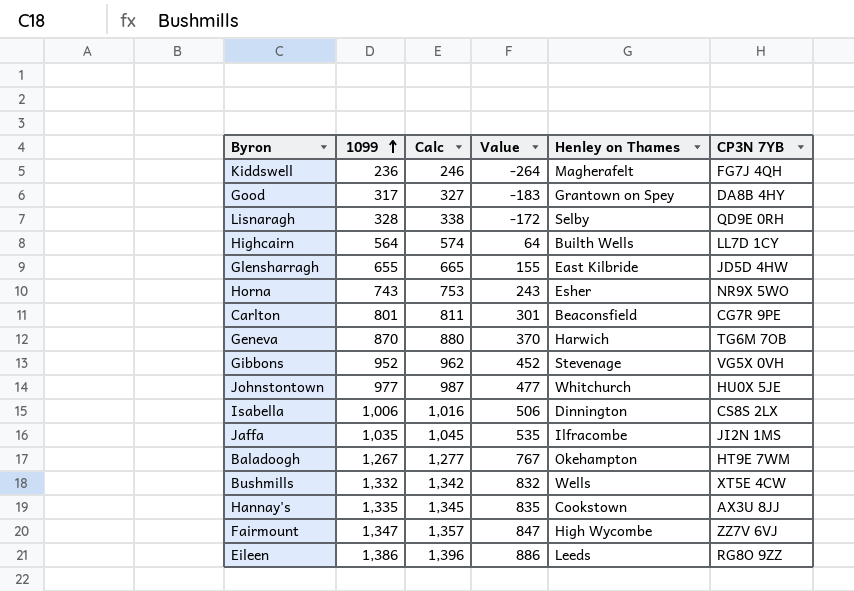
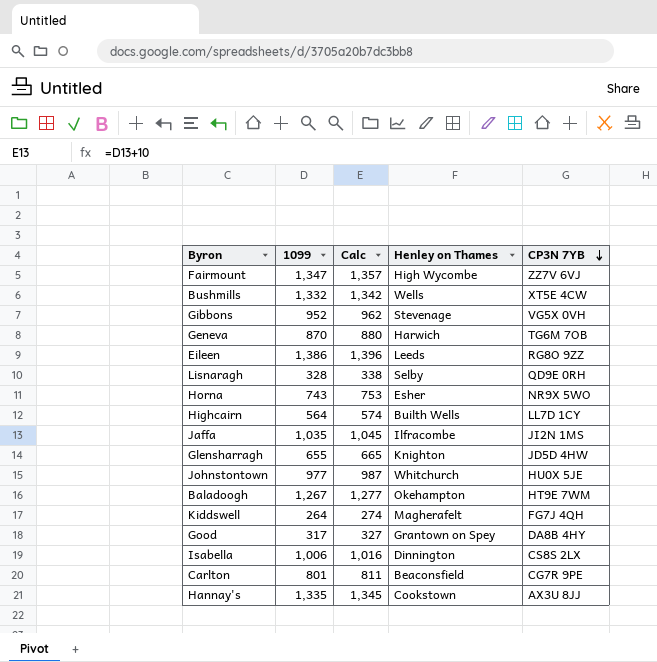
row order: 1099 ascending -> CP3N 7YB descending
column Value | formula: [1099] - 500 -> none
Glensharragh | Henley on Thames: East Kilbride -> Knighton
Kiddswell | 1099: 236 -> 264
Kiddswell | Calc: 246 -> 274

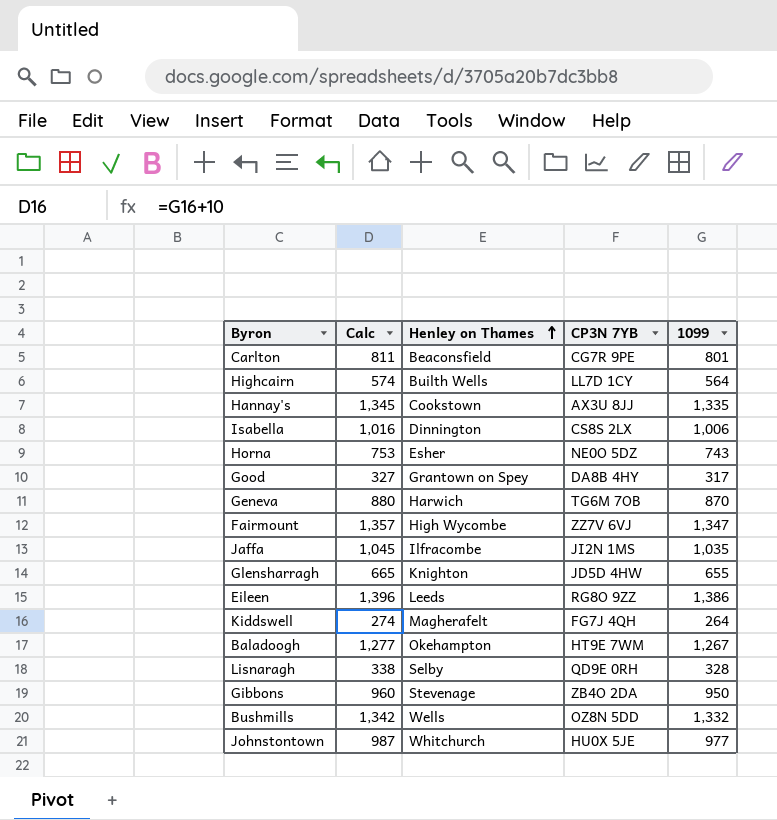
row order: CP3N 7YB descending -> Henley on Thames ascending
column 1099 | position: 2 -> 5
Horna | CP3N 7YB: NR9X 5WO -> NE0O 5DZ
Gibbons | Calc: 962 -> 960
Gibbons | CP3N 7YB: VG5X 0VH -> ZB4O 2DA
Gibbons | 1099: 952 -> 950
Bushmills | CP3N 7YB: XT5E 4CW -> OZ8N 5DD

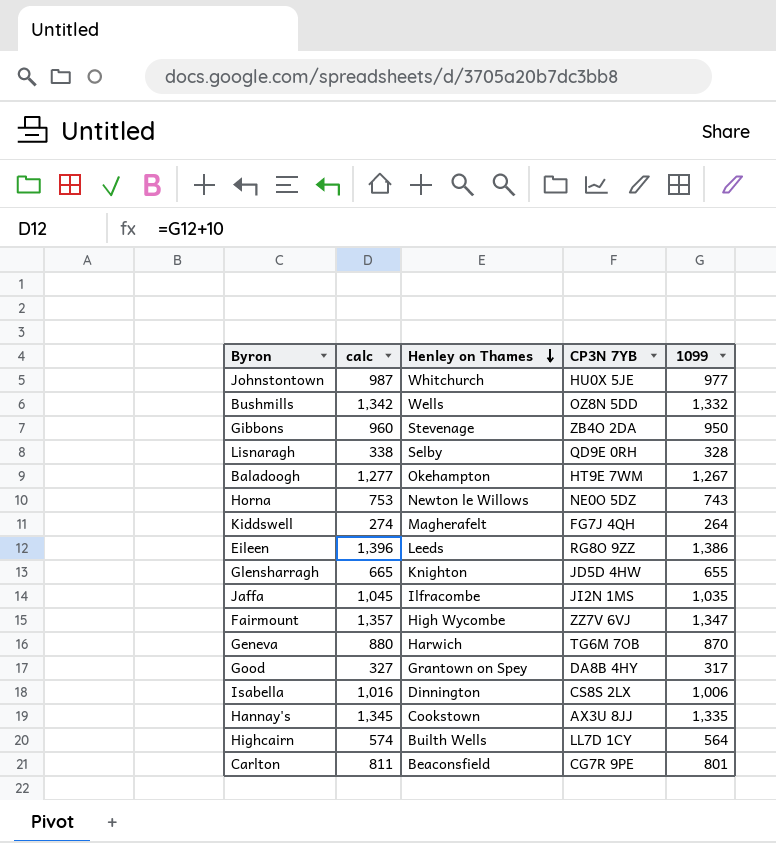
row order: Henley on Thames ascending -> Henley on Thames descending
column name: Calc -> calc
Horna | Henley on Thames: Esher -> Newton le Willows

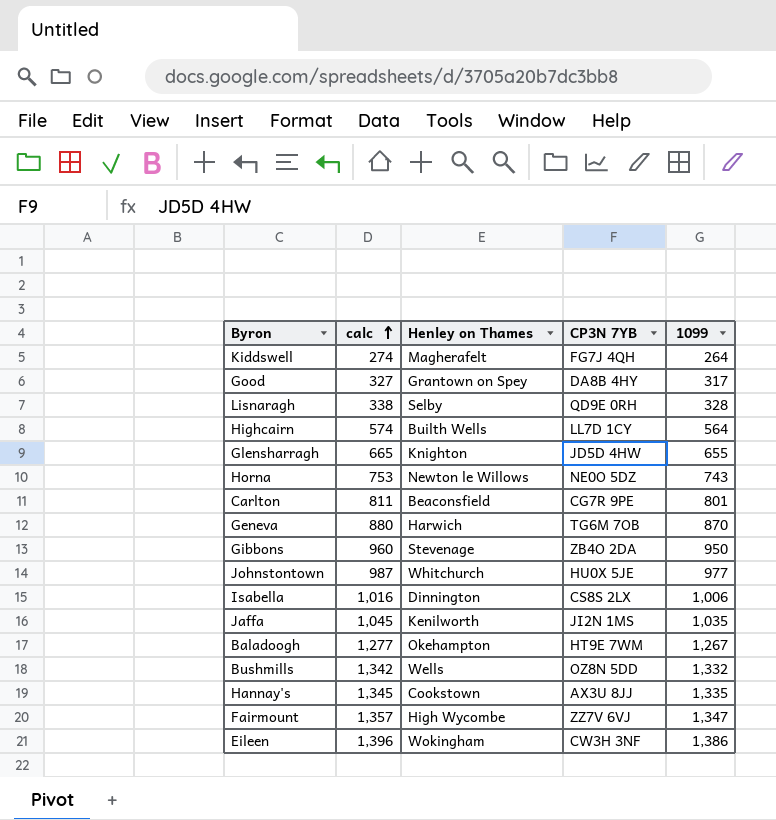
row order: Henley on Thames descending -> calc ascending
Jaffa | Henley on Thames: Ilfracombe -> Kenilworth
Eileen | Henley on Thames: Leeds -> Wokingham
Eileen | CP3N 7YB: RG8O 9ZZ -> CW3H 3NF

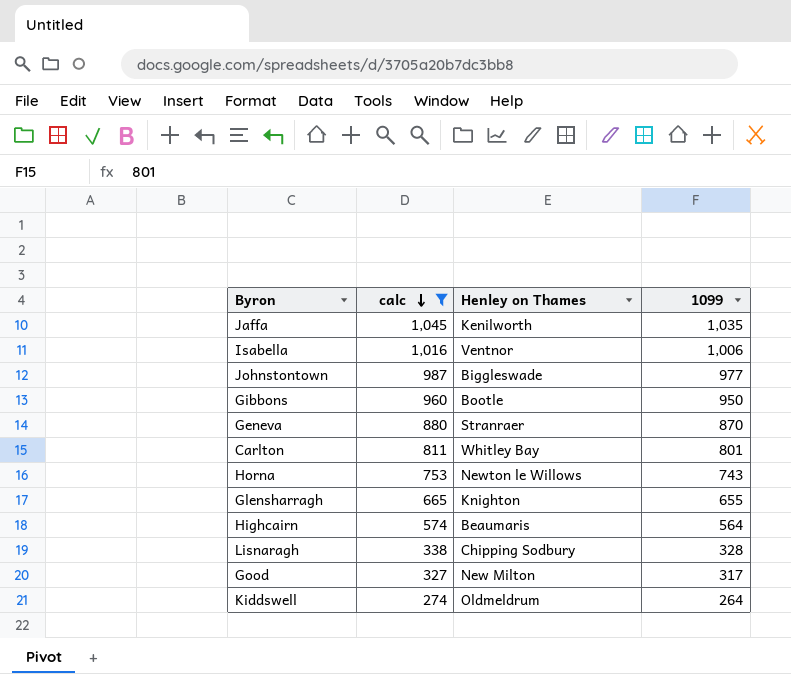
filter: none -> calc <= 1,045
row order: calc ascending -> calc descending
column CP3N 7YB | position: 4 -> none
Isabella | Henley on Thames: Dinnington -> Ventnor
Johnstontown | Henley on Thames: Whitchurch -> Biggleswade
Gibbons | Henley on Thames: Stevenage -> Bootle
Geneva | Henley on Thames: Harwich -> Stranraer
Carlton | Henley on Thames: Beaconsfield -> Whitley Bay
Highcairn | Henley on Thames: Builth Wells -> Beaumaris
Lisnaragh | Henley on Thames: Selby -> Chipping Sodbury
Good | Henley on Thames: Grantown on Spey -> New Milton
Kiddswell | Henley on Thames: Magherafelt -> Oldmeldrum

